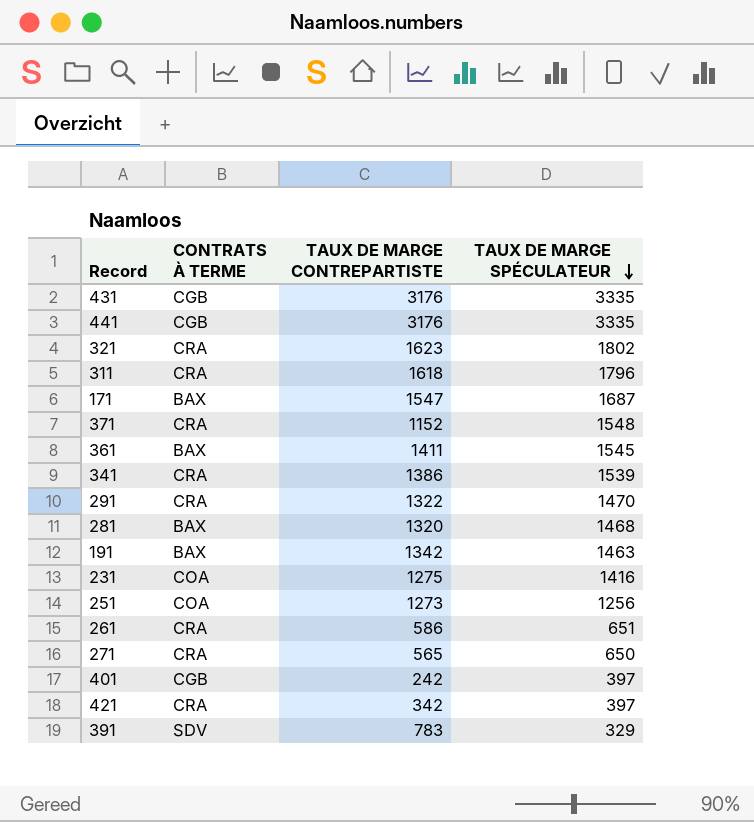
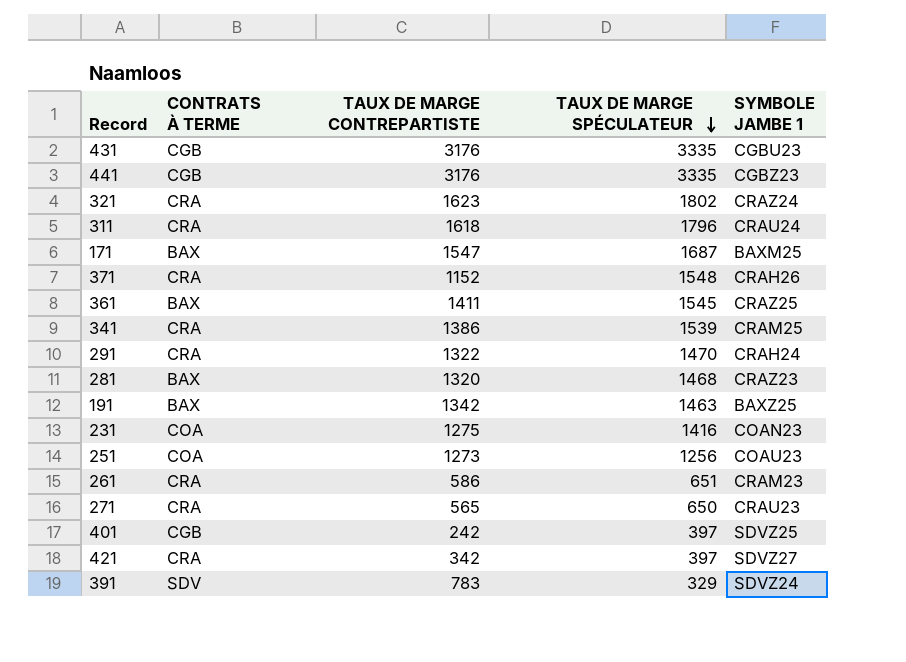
column SYMBOLE JAMBE 1 | position: none -> 5

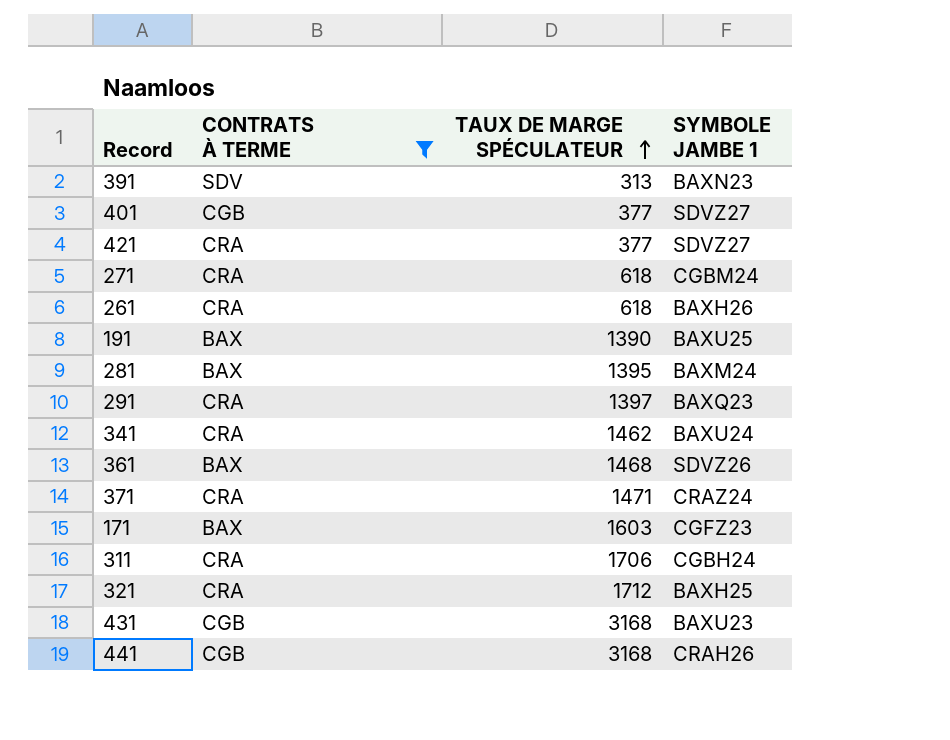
filter: none -> CONTRATS À TERME != COA
row order: TAUX DE MARGE SPÉCULATEUR descending -> TAUX DE MARGE SPÉCULATEUR ascending
column TAUX DE MARGE CONTREPARTISTE | position: 3 -> none
391 | TAUX DE MARGE SPÉCULATEUR: 329 -> 313
391 | SYMBOLE JAMBE 1: SDVZ24 -> BAXN23
401 | TAUX DE MARGE SPÉCULATEUR: 397 -> 377
401 | SYMBOLE JAMBE 1: SDVZ25 -> SDVZ27
421 | TAUX DE MARGE SPÉCULATEUR: 397 -> 377
271 | TAUX DE MARGE SPÉCULATEUR: 650 -> 618
271 | SYMBOLE JAMBE 1: CRAU23 -> CGBM24
261 | TAUX DE MARGE SPÉCULATEUR: 651 -> 618
261 | SYMBOLE JAMBE 1: CRAM23 -> BAXH26
191 | TAUX DE MARGE SPÉCULATEUR: 1463 -> 1390
191 | SYMBOLE JAMBE 1: BAXZ25 -> BAXU25
281 | TAUX DE MARGE SPÉCULATEUR: 1468 -> 1395
281 | SYMBOLE JAMBE 1: CRAZ23 -> BAXM24
291 | TAUX DE MARGE SPÉCULATEUR: 1470 -> 1397
291 | SYMBOLE JAMBE 1: CRAH24 -> BAXQ23
341 | TAUX DE MARGE SPÉCULATEUR: 1539 -> 1462
341 | SYMBOLE JAMBE 1: CRAM25 -> BAXU24
361 | TAUX DE MARGE SPÉCULATEUR: 1545 -> 1468
361 | SYMBOLE JAMBE 1: CRAZ25 -> SDVZ26
371 | TAUX DE MARGE SPÉCULATEUR: 1548 -> 1471
371 | SYMBOLE JAMBE 1: CRAH26 -> CRAZ24
171 | TAUX DE MARGE SPÉCULATEUR: 1687 -> 1603
171 | SYMBOLE JAMBE 1: BAXM25 -> CGFZ23
311 | TAUX DE MARGE SPÉCULATEUR: 1796 -> 1706
311 | SYMBOLE JAMBE 1: CRAU24 -> CGBH24
321 | TAUX DE MARGE SPÉCULATEUR: 1802 -> 1712
321 | SYMBOLE JAMBE 1: CRAZ24 -> BAXH25
431 | TAUX DE MARGE SPÉCULATEUR: 3335 -> 3168
431 | SYMBOLE JAMBE 1: CGBU23 -> BAXU23
441 | TAUX DE MARGE SPÉCULATEUR: 3335 -> 3168
441 | SYMBOLE JAMBE 1: CGBZ23 -> CRAH26

